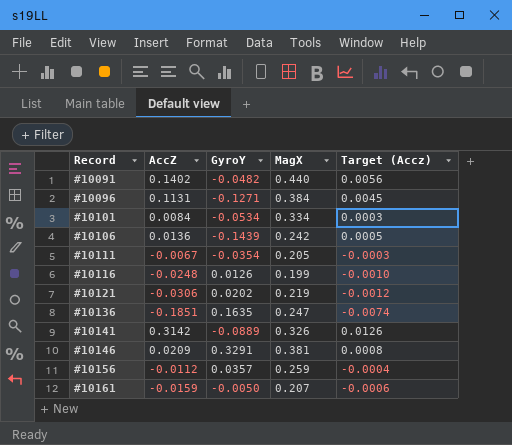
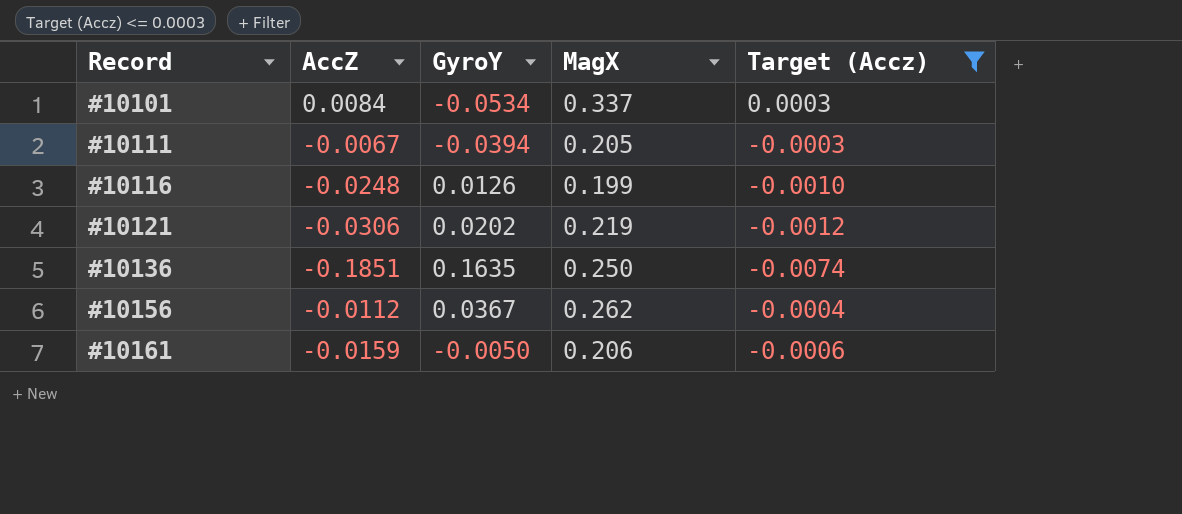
filter: none -> Target (Accz) <= 0.0003
#10101 | MagX: 0.334 -> 0.337
#10111 | GyroY: -0.0354 -> -0.0394
#10136 | MagX: 0.247 -> 0.250
#10156 | GyroY: 0.0357 -> 0.0367
#10156 | MagX: 0.259 -> 0.262
#10161 | MagX: 0.207 -> 0.206

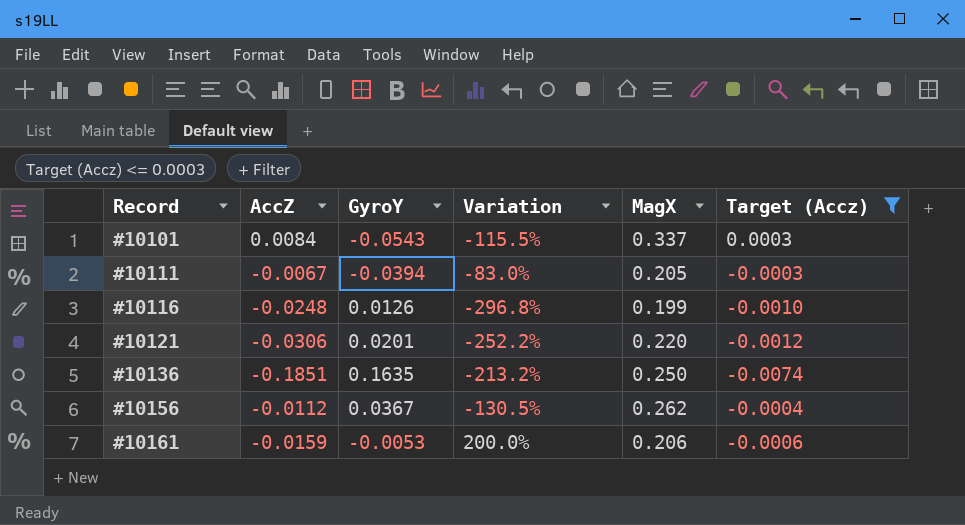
column Variation | formula: none -> ([AccZ] - [GyroY]) / [GyroY]
#10101 | GyroY: -0.0534 -> -0.0543
#10121 | GyroY: 0.0202 -> 0.0201
#10121 | MagX: 0.219 -> 0.220
#10161 | GyroY: -0.0050 -> -0.0053

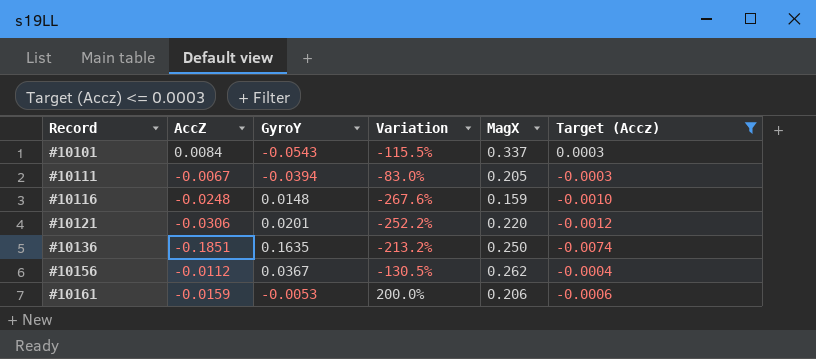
#10116 | GyroY: 0.0126 -> 0.0148
#10116 | Variation: -296.8% -> -267.6%
#10116 | MagX: 0.199 -> 0.159

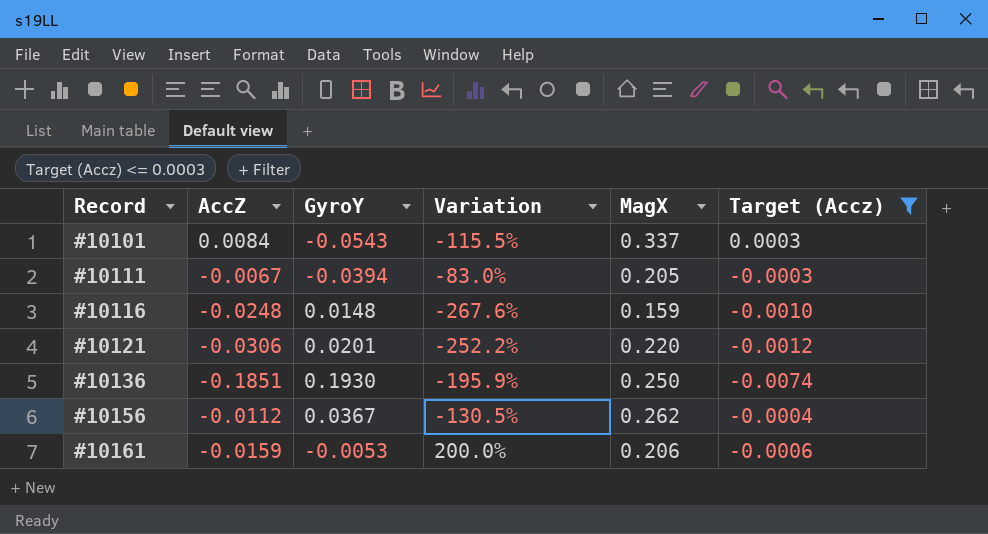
#10136 | GyroY: 0.1635 -> 0.1930
#10136 | Variation: -213.2% -> -195.9%

